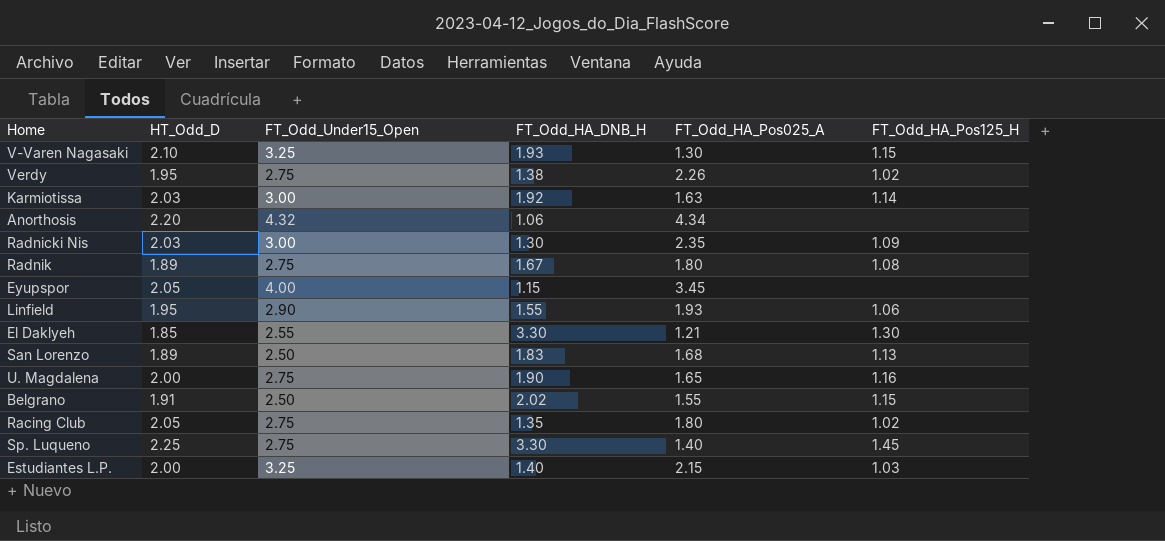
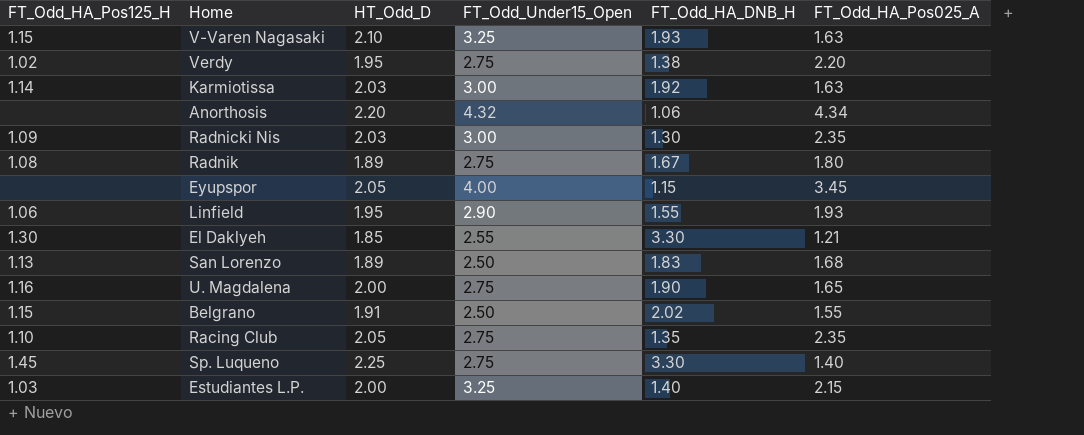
column FT_Odd_HA_Pos125_H | position: 6 -> 1
V-Varen Nagasaki | FT_Odd_HA_Pos025_A: 1.30 -> 1.63
Verdy | FT_Odd_HA_Pos025_A: 2.26 -> 2.20
Racing Club | FT_Odd_HA_Pos125_H: 1.02 -> 1.10
Racing Club | FT_Odd_HA_Pos025_A: 1.80 -> 2.35

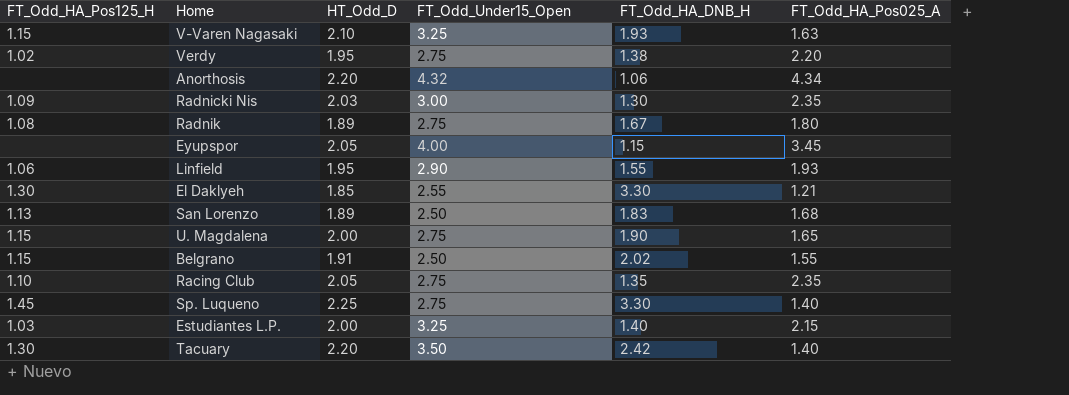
row Karmiotissa: 1.14 | 2.03 | 3.00 | 1.92 | 1.63 -> none
U. Magdalena | FT_Odd_HA_Pos125_H: 1.16 -> 1.15
row Tacuary: none -> 1.30 | 2.20 | 3.50 | 2.42 | 1.40

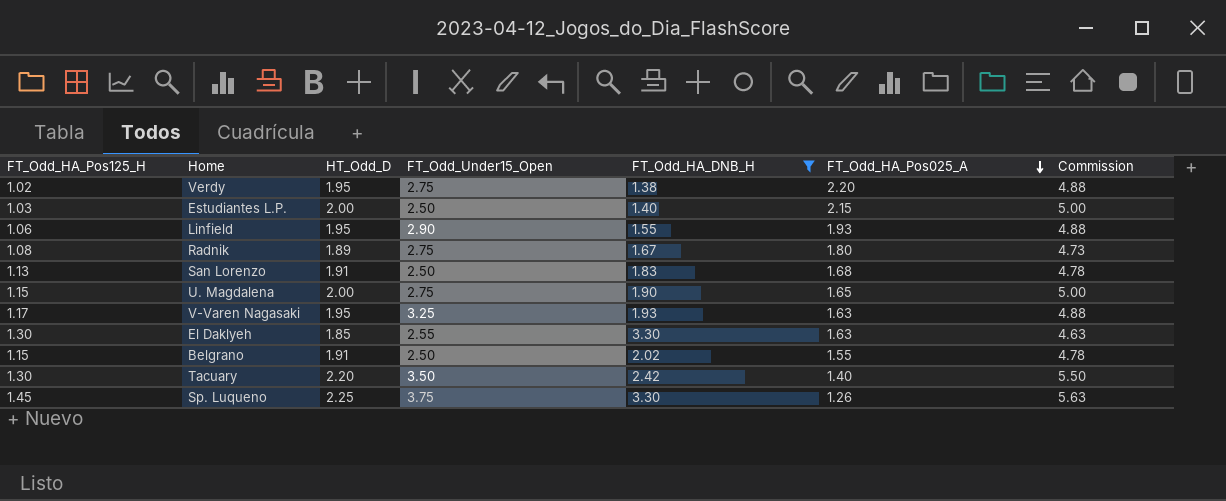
filter: none -> FT_Odd_HA_DNB_H >= 1.38
row order: none -> FT_Odd_HA_Pos025_A descending
column Commission | formula: none -> [HT_Odd_D] * 2.5
Estudiantes L.P. | FT_Odd_Under15_Open: 3.25 -> 2.50
San Lorenzo | HT_Odd_D: 1.89 -> 1.91
V-Varen Nagasaki | FT_Odd_HA_Pos125_H: 1.15 -> 1.17
V-Varen Nagasaki | HT_Odd_D: 2.10 -> 1.95
El Daklyeh | FT_Odd_HA_Pos025_A: 1.21 -> 1.63
Sp. Luqueno | FT_Odd_Under15_Open: 2.75 -> 3.75
Sp. Luqueno | FT_Odd_HA_Pos025_A: 1.40 -> 1.26

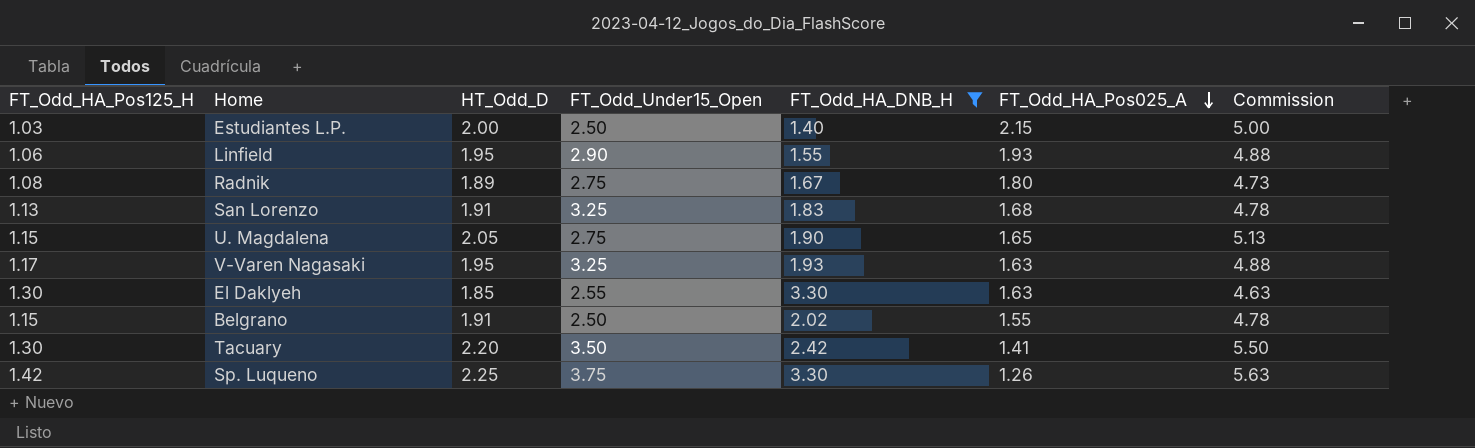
row Verdy: 1.02 | 1.95 | 2.75 | 1.38 | 2.20 | 4.88 -> none
San Lorenzo | FT_Odd_Under15_Open: 2.50 -> 3.25
U. Magdalena | HT_Odd_D: 2.00 -> 2.05
U. Magdalena | Commission: 5.00 -> 5.13
Tacuary | FT_Odd_HA_Pos025_A: 1.40 -> 1.41
Sp. Luqueno | FT_Odd_HA_Pos125_H: 1.45 -> 1.42

